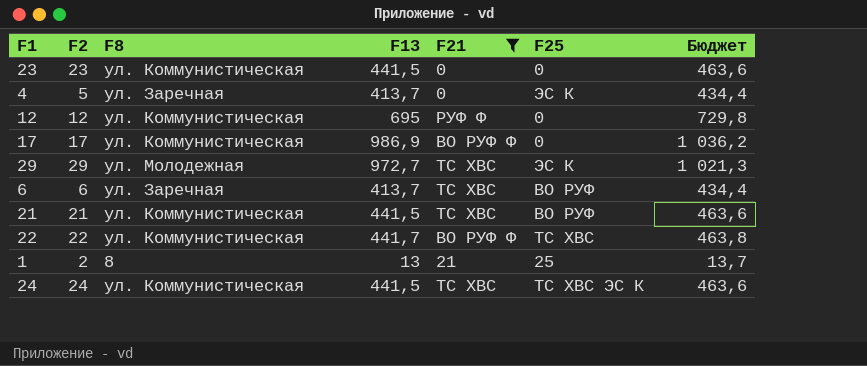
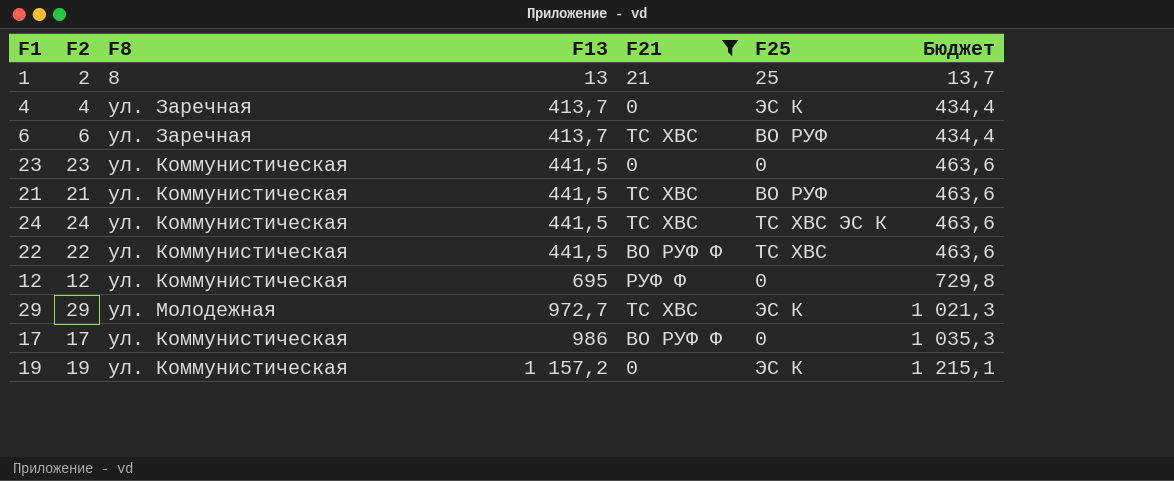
row order: none -> F13 ascending
4 | F2: 5 -> 4
22 | F13: 441,7 -> 441,5
22 | Бюджет: 463,8 -> 463,6
17 | F13: 986,9 -> 986
17 | Бюджет: 1 036,2 -> 1 035,3
row 19: none -> 19 | ул. Коммунистическая | 1 157,2 | 0 | ЭС К | 1 215,1

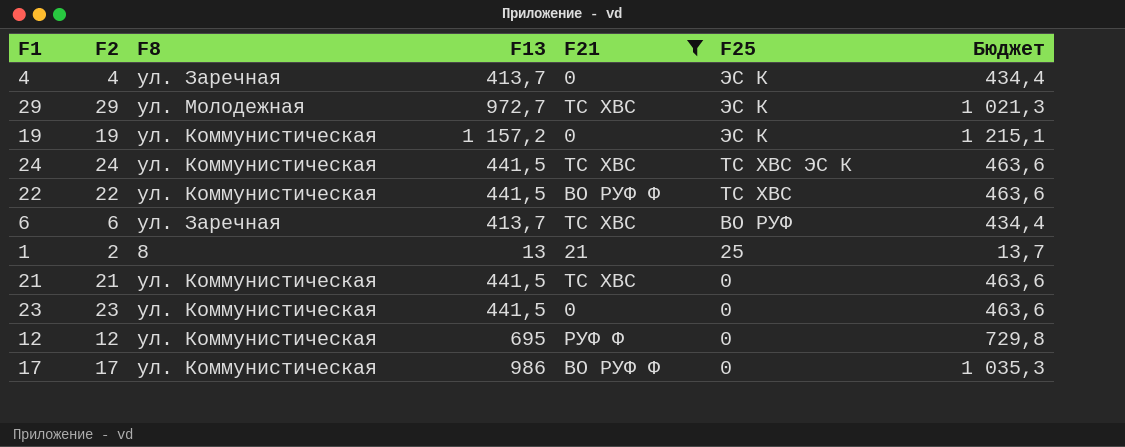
row order: F13 ascending -> F25 descending
21 | F25: ВО РУФ -> 0

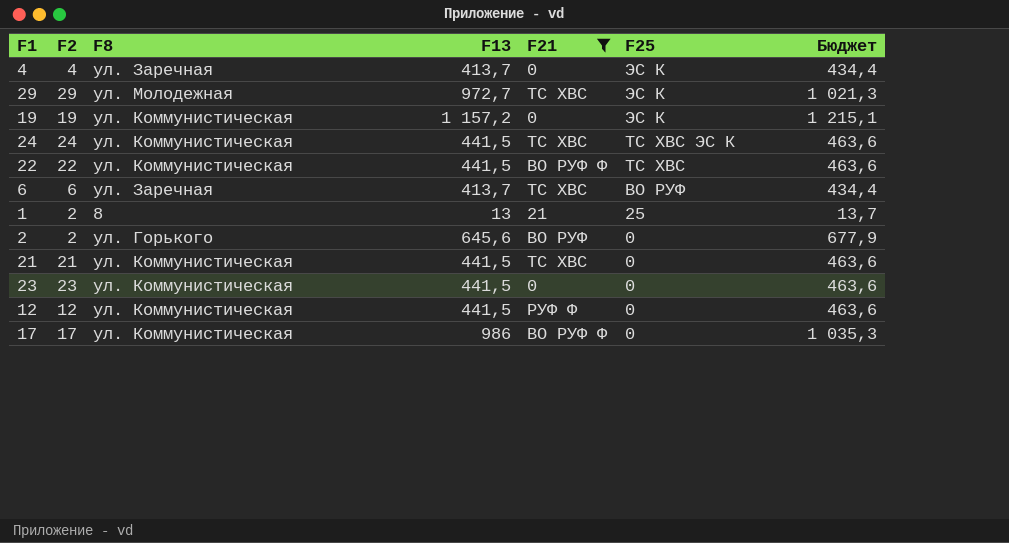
row 2: none -> 2 | ул. Горького | 645,6 | ВО РУФ | 0 | 677,9
12 | F13: 695 -> 441,5
12 | Бюджет: 729,8 -> 463,6

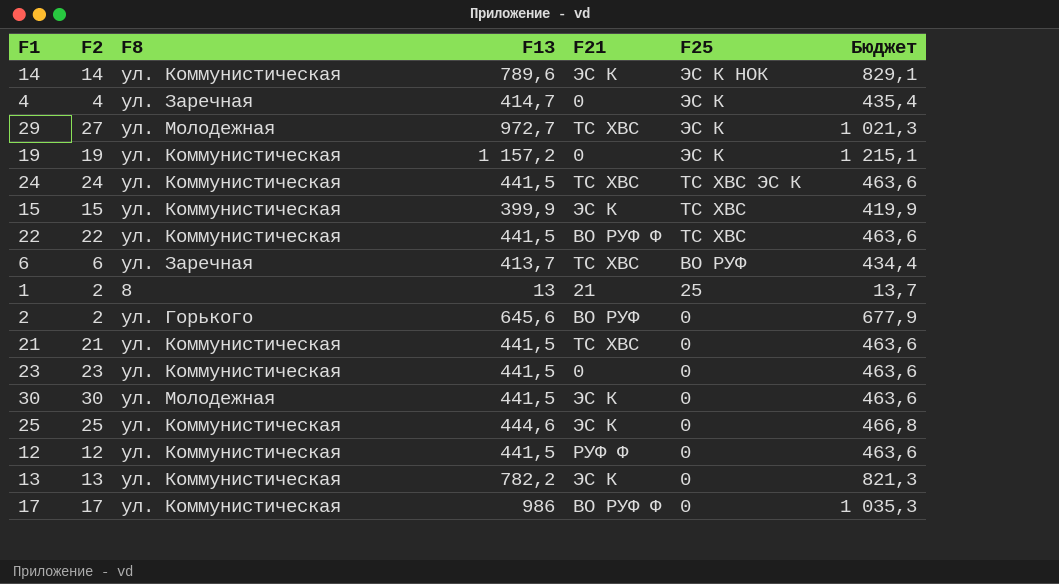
filter: F21 != ЭС К -> none
4 | F13: 413,7 -> 414,7
4 | Бюджет: 434,4 -> 435,4
29 | F2: 29 -> 27

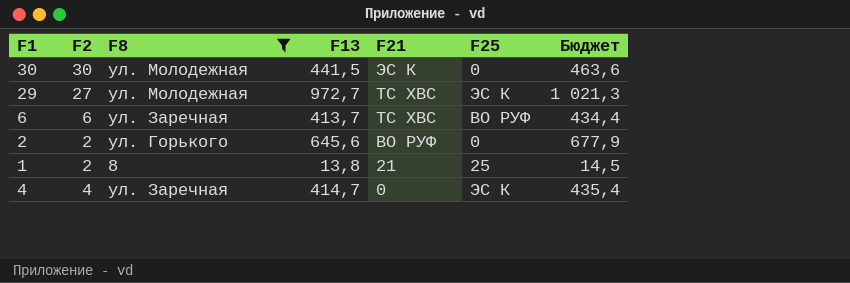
filter: none -> F8 != ул. Коммунистическая
row order: F25 descending -> F21 descending
1 | F13: 13 -> 13,8
1 | Бюджет: 13,7 -> 14,5

